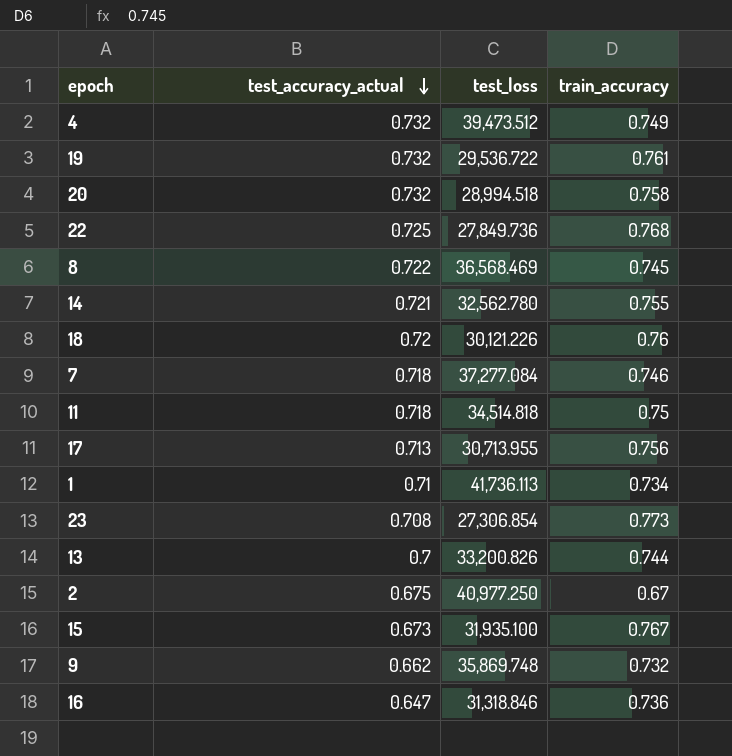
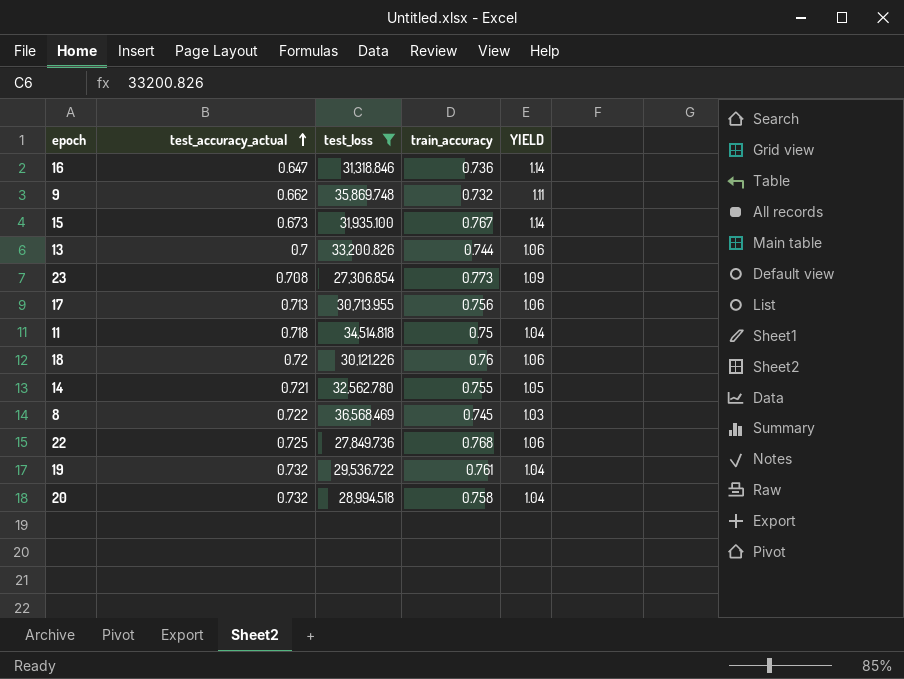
filter: none -> test_loss <= 36,568.469
row order: test_accuracy_actual descending -> test_accuracy_actual ascending
column YIELD | formula: none -> [train_accuracy] / [test_accuracy_actual]

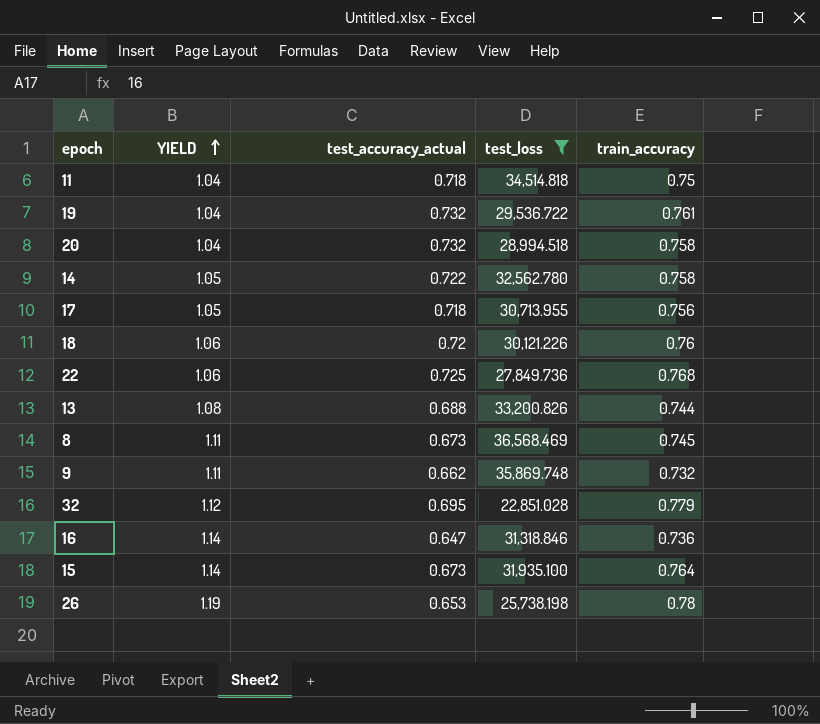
row order: test_accuracy_actual ascending -> YIELD ascending
column YIELD | position: 5 -> 2
row 23: 0.708 | 27,306.854 | 0.773 | 1.09 -> none
14 | test_accuracy_actual: 0.721 -> 0.722
14 | train_accuracy: 0.755 -> 0.758
17 | YIELD: 1.06 -> 1.05
17 | test_accuracy_actual: 0.713 -> 0.718
13 | YIELD: 1.06 -> 1.08
13 | test_accuracy_actual: 0.7 -> 0.688
8 | YIELD: 1.03 -> 1.11
8 | test_accuracy_actual: 0.722 -> 0.673
row 32: none -> 1.12 | 0.695 | 22,851.028 | 0.779
15 | train_accuracy: 0.767 -> 0.764
row 26: none -> 1.19 | 0.653 | 25,738.198 | 0.78

